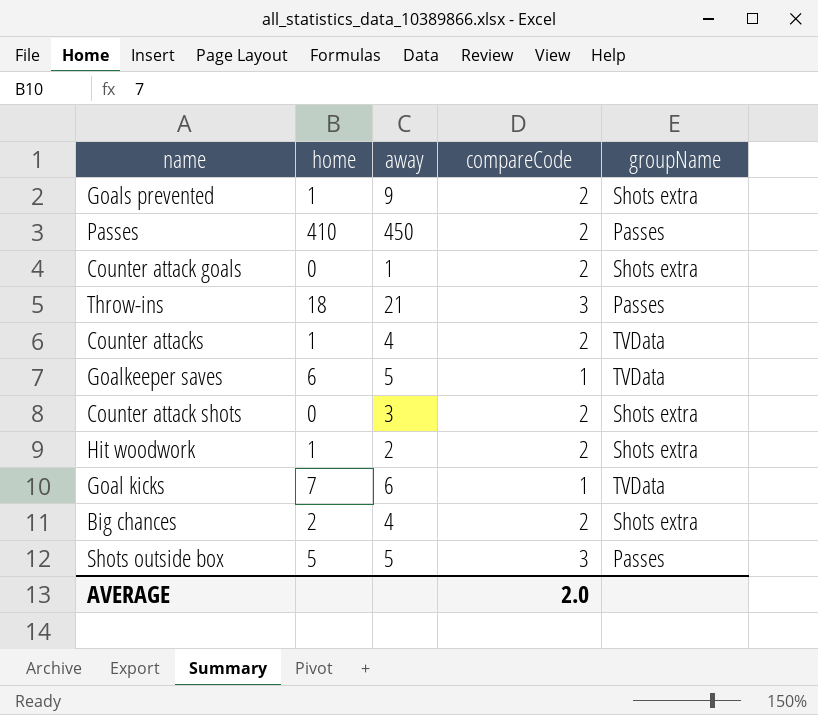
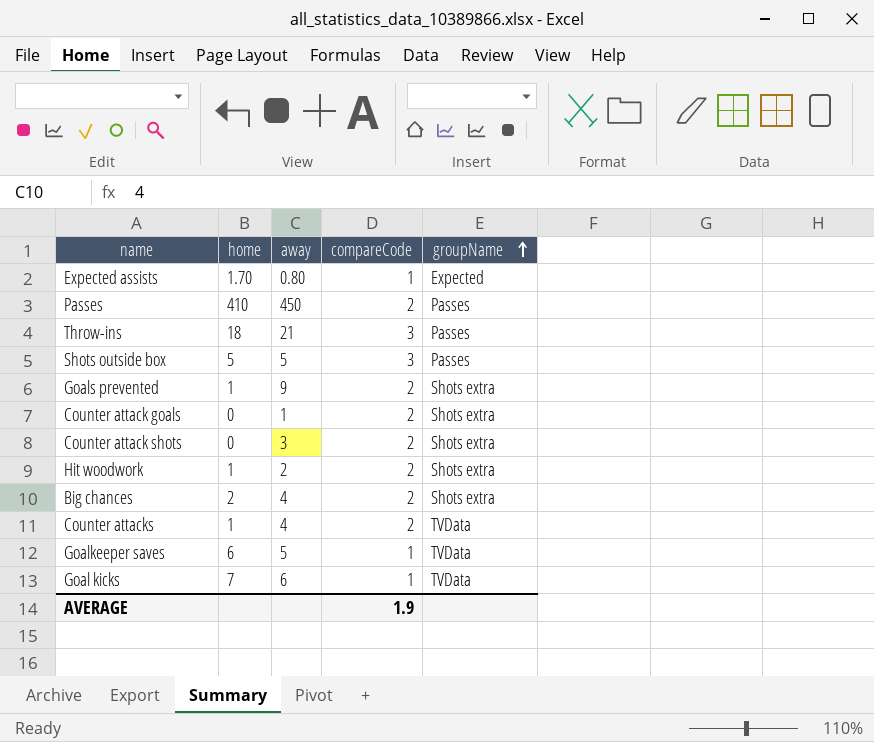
row order: none -> groupName ascending
row Expected assists: none -> 1.70 | 0.80 | 1 | Expected
AVERAGE | compareCode: 2.0 -> 1.9

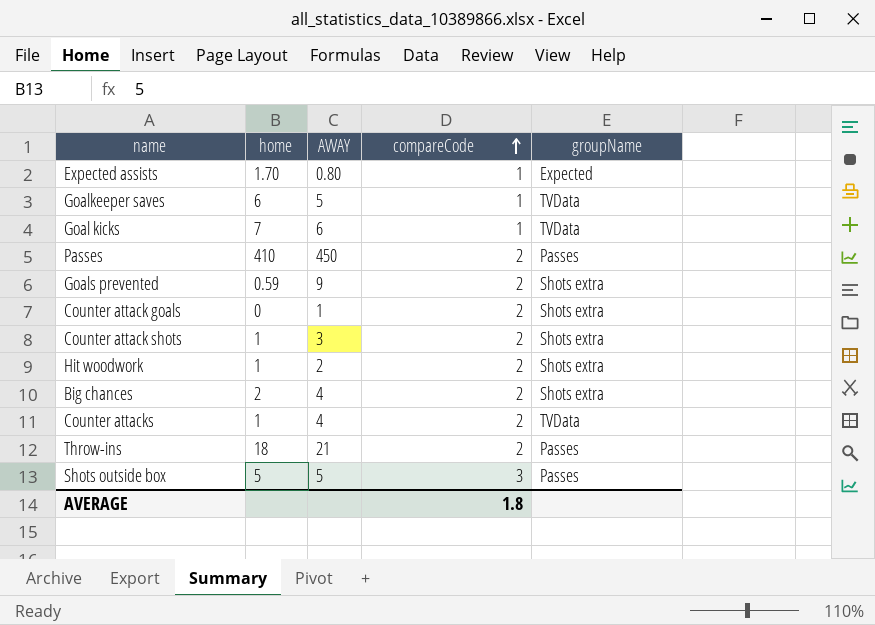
row order: groupName ascending -> compareCode ascending
column name: away -> AWAY
Goals prevented | home: 1 -> 0.59
Counter attack shots | home: 0 -> 1
Throw-ins | compareCode: 3 -> 2
AVERAGE | compareCode: 1.9 -> 1.8

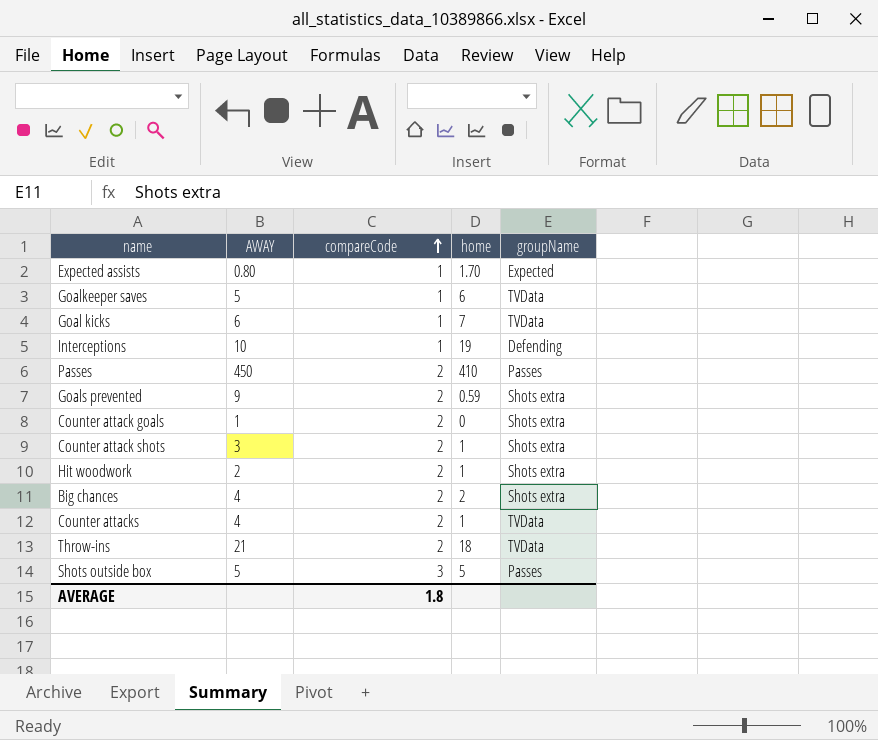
column home | position: 2 -> 4
row Interceptions: none -> 10 | 1 | 19 | Defending
Throw-ins | groupName: Passes -> TVData

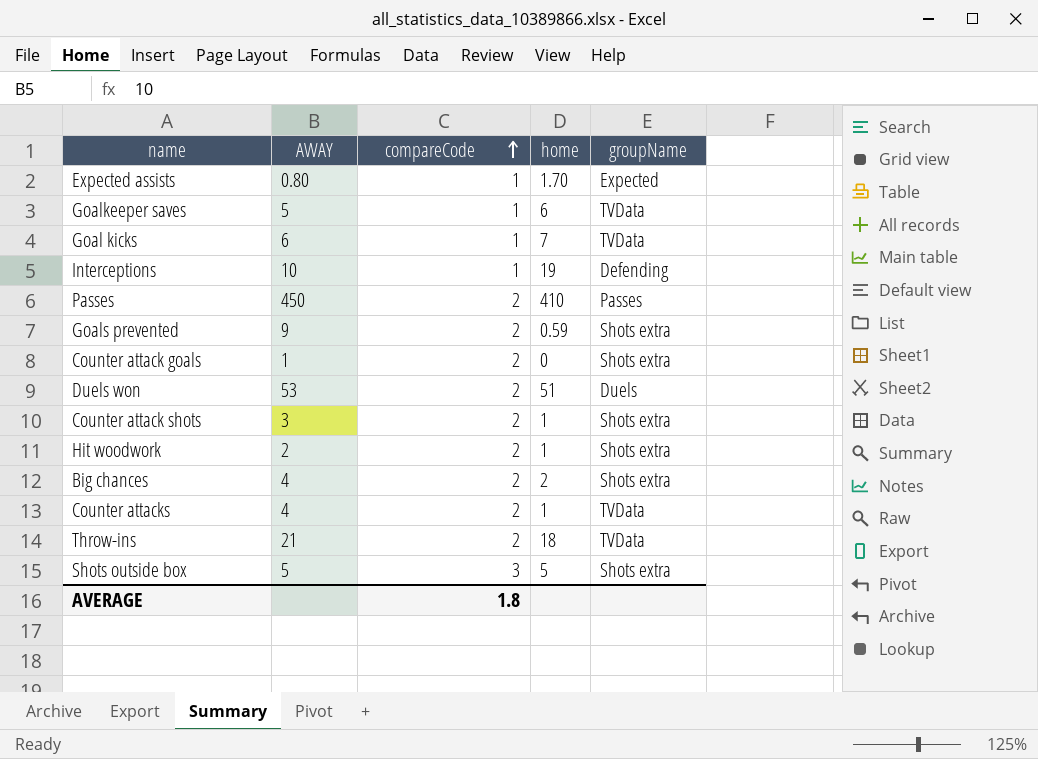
row Duels won: none -> 53 | 2 | 51 | Duels
Shots outside box | groupName: Passes -> Shots extra

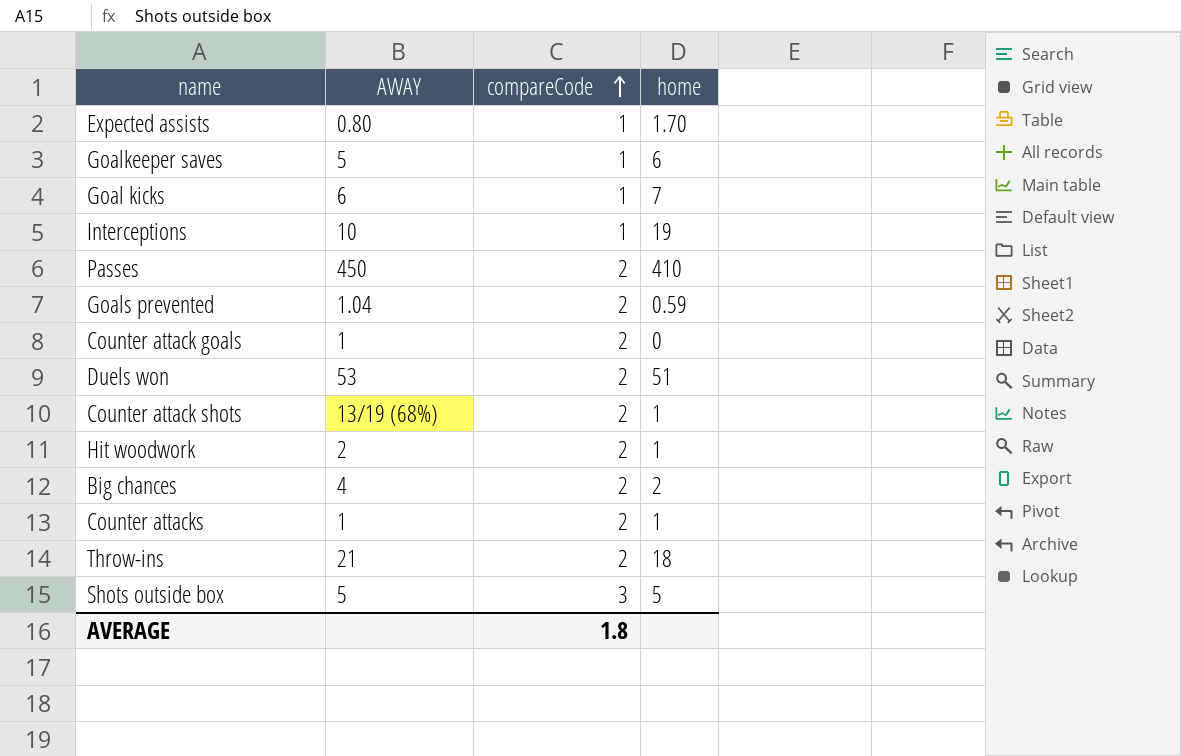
column groupName | position: 5 -> none
Goals prevented | AWAY: 9 -> 1.04
Counter attack shots | AWAY: 3 -> 13/19 (68%)
Counter attacks | AWAY: 4 -> 1

